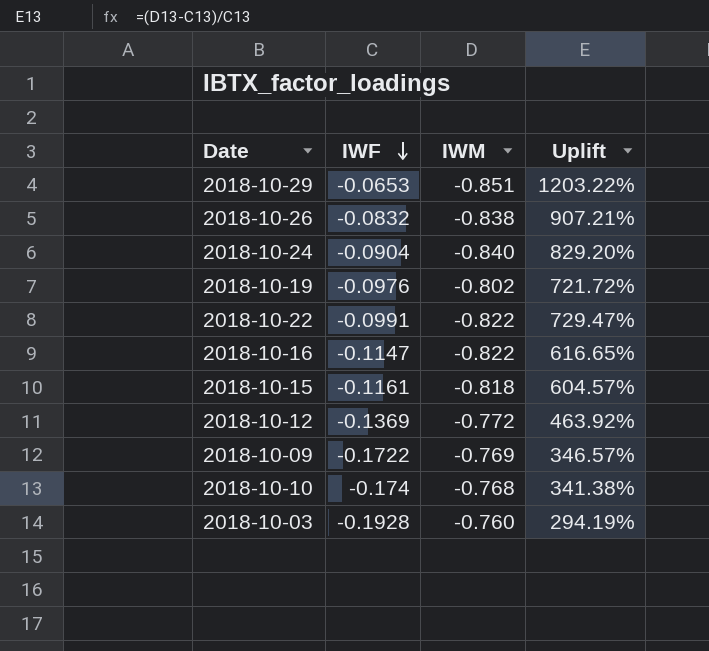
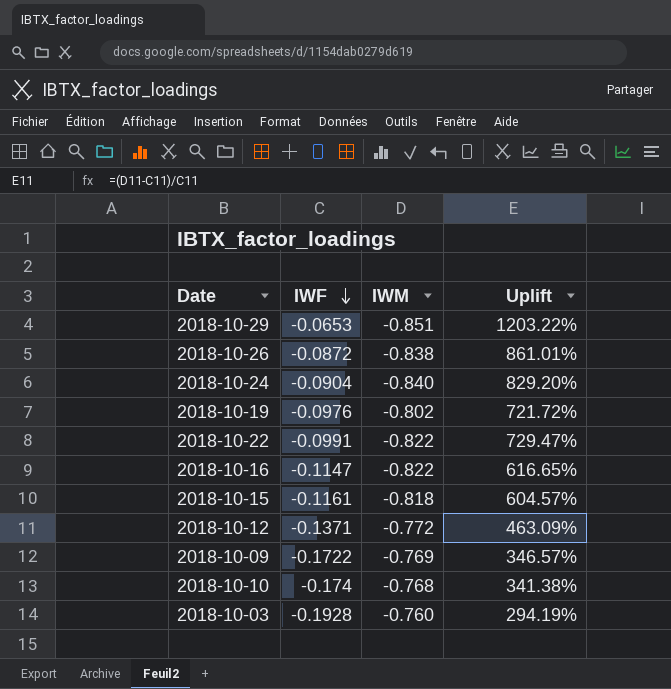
2018-10-26 | IWF: -0.0832 -> -0.0872
2018-10-26 | Uplift: 907.21% -> 861.01%
2018-10-12 | IWF: -0.1369 -> -0.1371
2018-10-12 | Uplift: 463.92% -> 463.09%

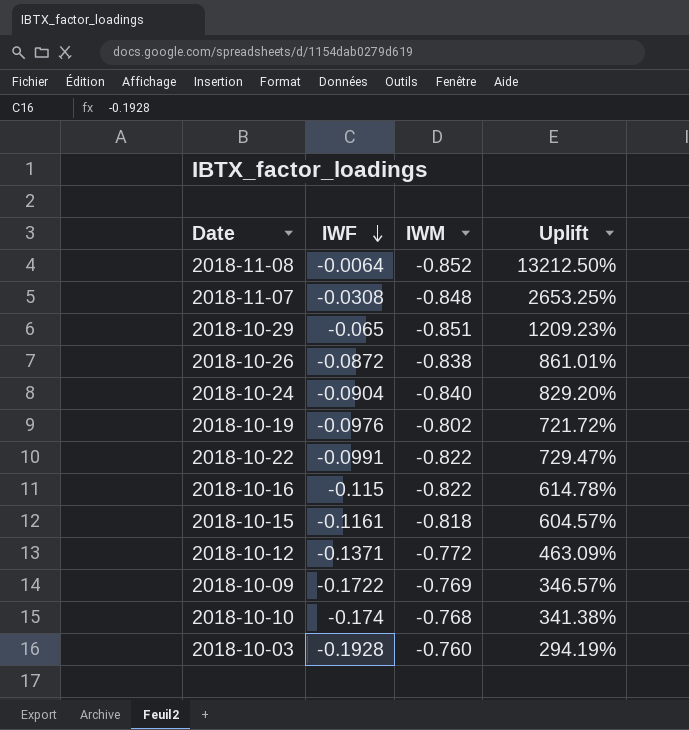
row 2018-11-08: none -> -0.0064 | -0.852 | 13212.50%
row 2018-11-07: none -> -0.0308 | -0.848 | 2653.25%
2018-10-29 | IWF: -0.0653 -> -0.065
2018-10-29 | Uplift: 1203.22% -> 1209.23%
2018-10-16 | IWF: -0.1147 -> -0.115
2018-10-16 | Uplift: 616.65% -> 614.78%

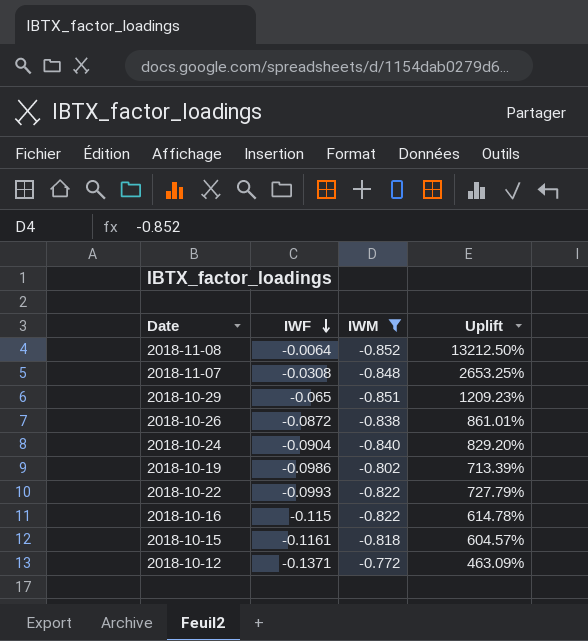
filter: none -> IWM <= -0.772
2018-10-19 | IWF: -0.0976 -> -0.0986
2018-10-19 | Uplift: 721.72% -> 713.39%
2018-10-22 | IWF: -0.0991 -> -0.0993
2018-10-22 | Uplift: 729.47% -> 727.79%

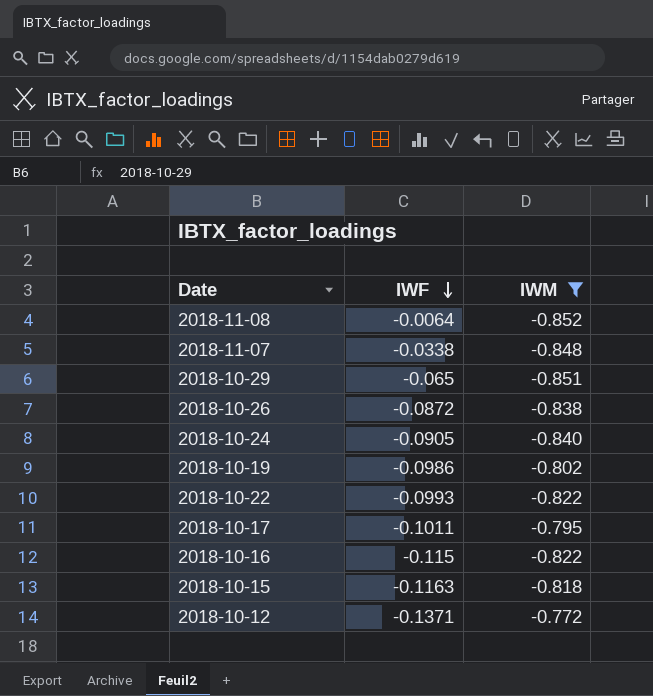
column Uplift | formula: ([IWM] - [IWF]) / [IWF] -> none
2018-11-07 | IWF: -0.0308 -> -0.0338
2018-10-24 | IWF: -0.0904 -> -0.0905
row 2018-10-17: none -> -0.1011 | -0.795
2018-10-15 | IWF: -0.1161 -> -0.1163

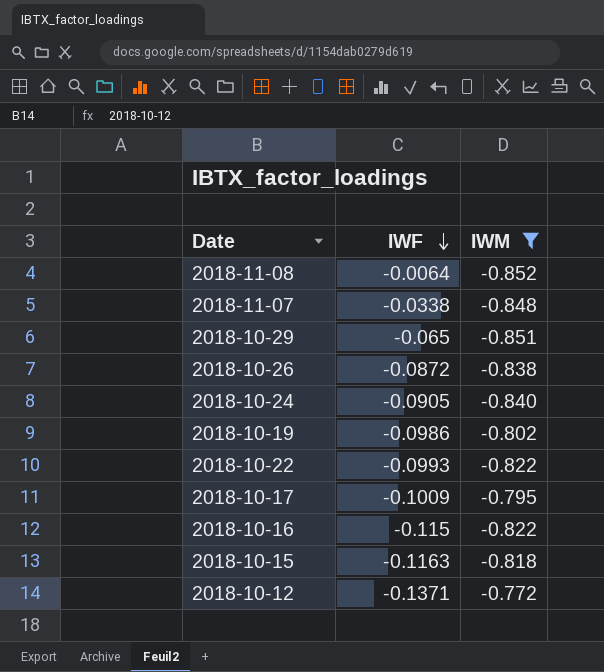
2018-10-17 | IWF: -0.1011 -> -0.1009

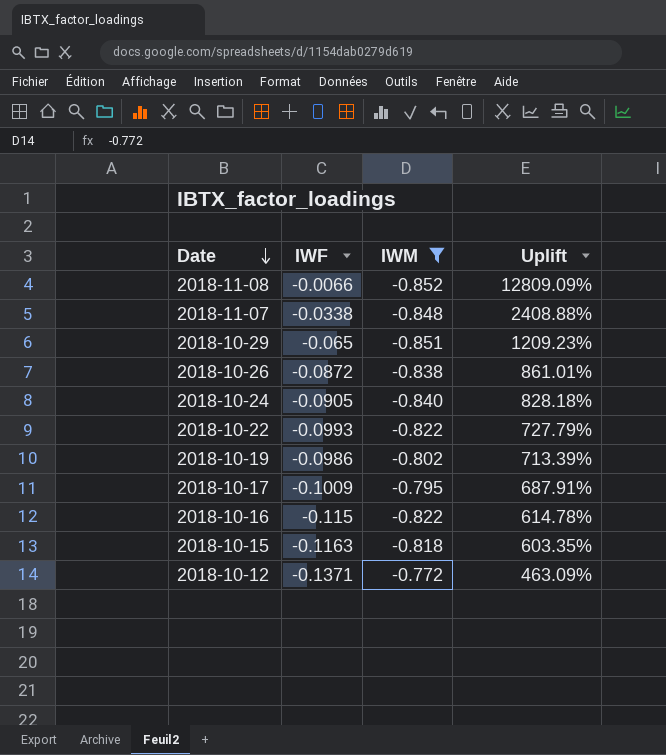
row order: IWF descending -> Date descending
column Uplift | formula: none -> ([IWM] - [IWF]) / [IWF]
2018-11-08 | IWF: -0.0064 -> -0.0066

